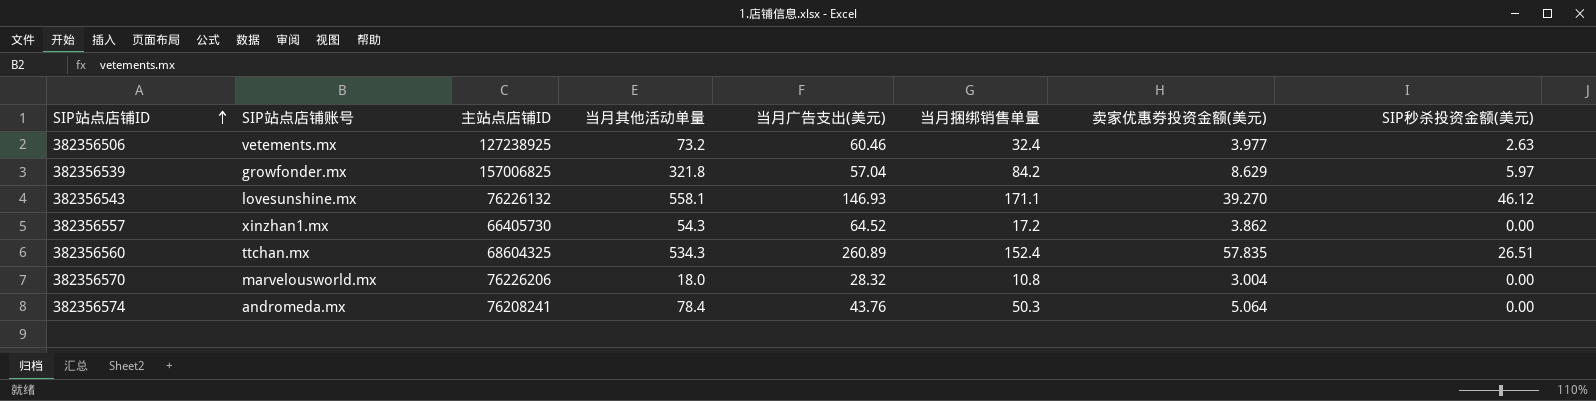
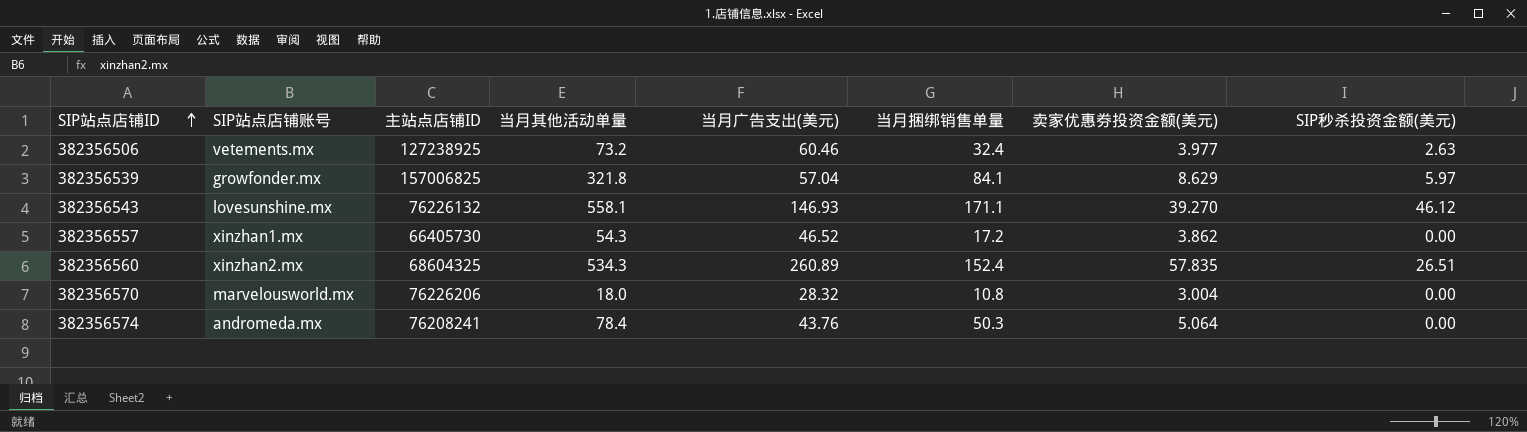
382356539 | 当月捆绑销售单量: 84.2 -> 84.1
382356557 | 当月广告支出(美元): 64.52 -> 46.52
382356560 | SIP站点店铺账号: ttchan.mx -> xinzhan2.mx

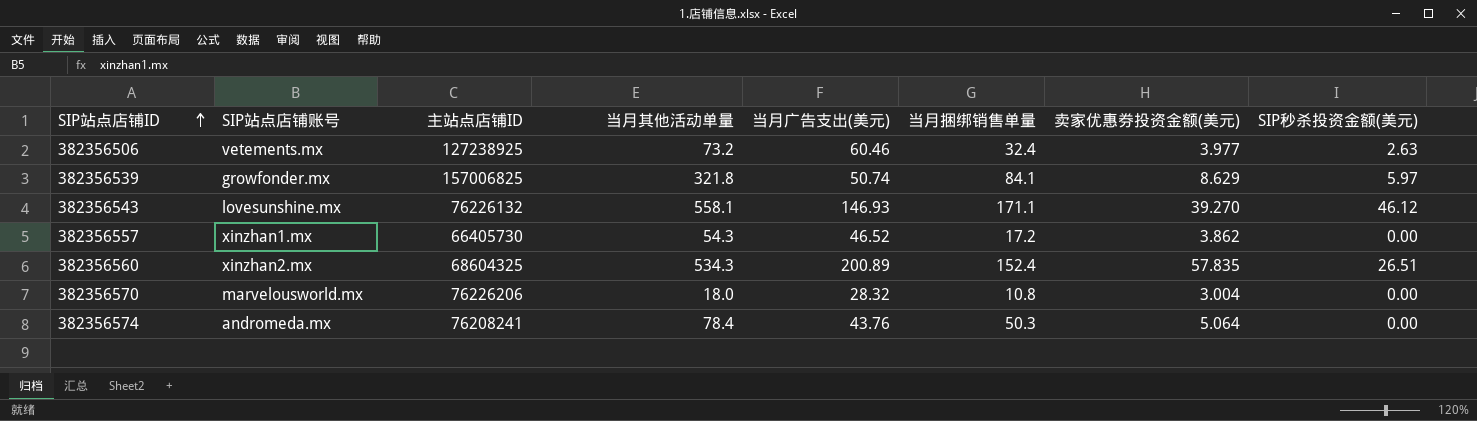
382356539 | 当月广告支出(美元): 57.04 -> 50.74
382356560 | 当月广告支出(美元): 260.89 -> 200.89

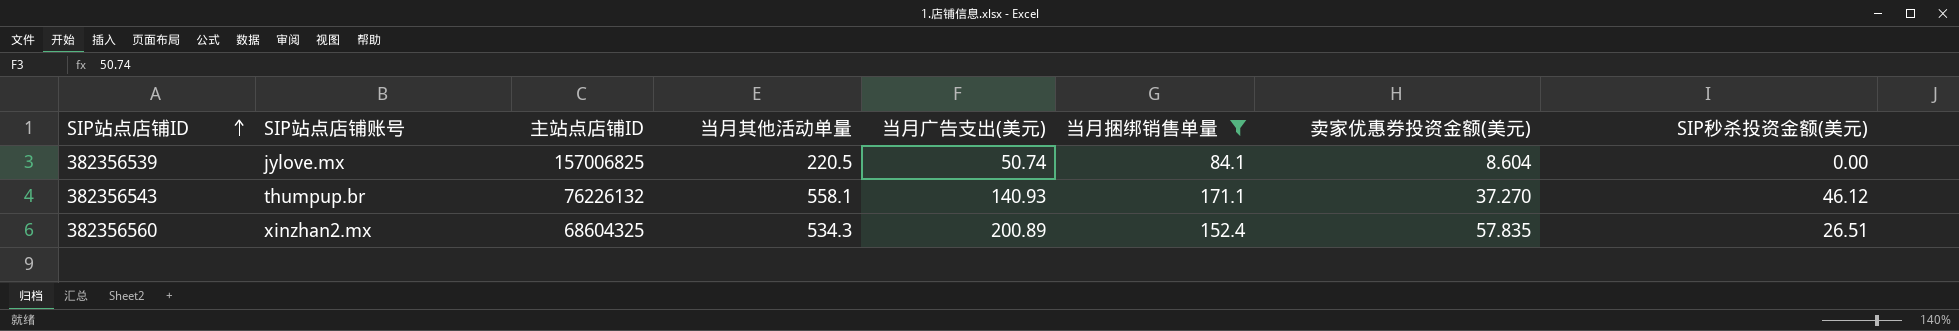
filter: none -> 当月捆绑销售单量 >= 84.1
382356539 | SIP站点店铺账号: growfonder.mx -> jylove.mx
382356539 | 当月其他活动单量: 321.8 -> 220.5
382356539 | 卖家优惠券投资金额(美元): 8.629 -> 8.604
382356539 | SIP秒杀投资金额(美元): 5.97 -> 0.00
382356543 | SIP站点店铺账号: lovesunshine.mx -> thumpup.br
382356543 | 当月广告支出(美元): 146.93 -> 140.93
382356543 | 卖家优惠券投资金额(美元): 39.270 -> 37.270

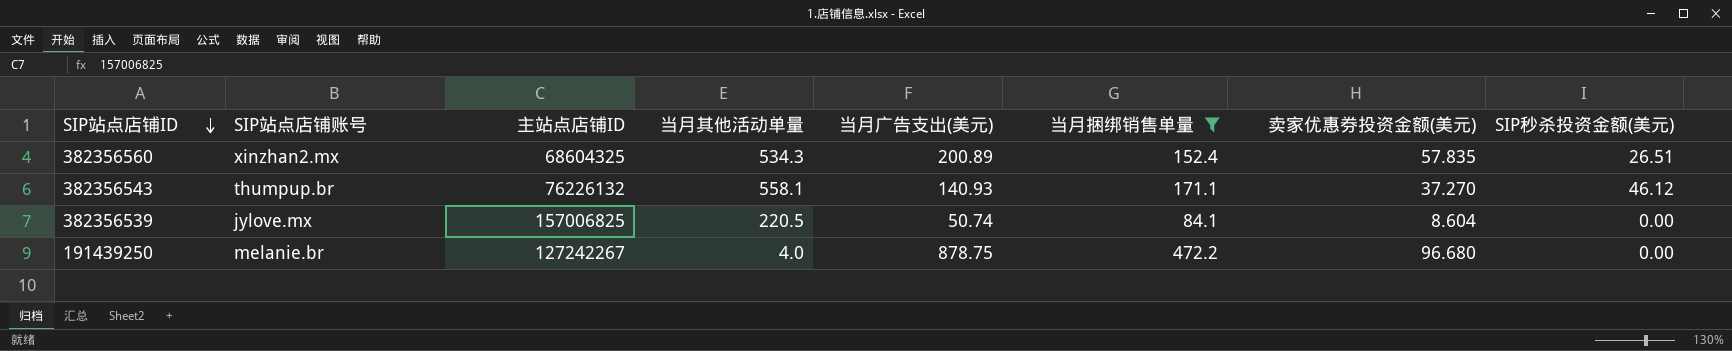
row order: SIP站点店铺ID ascending -> SIP站点店铺ID descending
row 191439250: none -> melanie.br | 127242267 | 4.0 | 878.75 | 472.2 | 96.680 | 0.00

